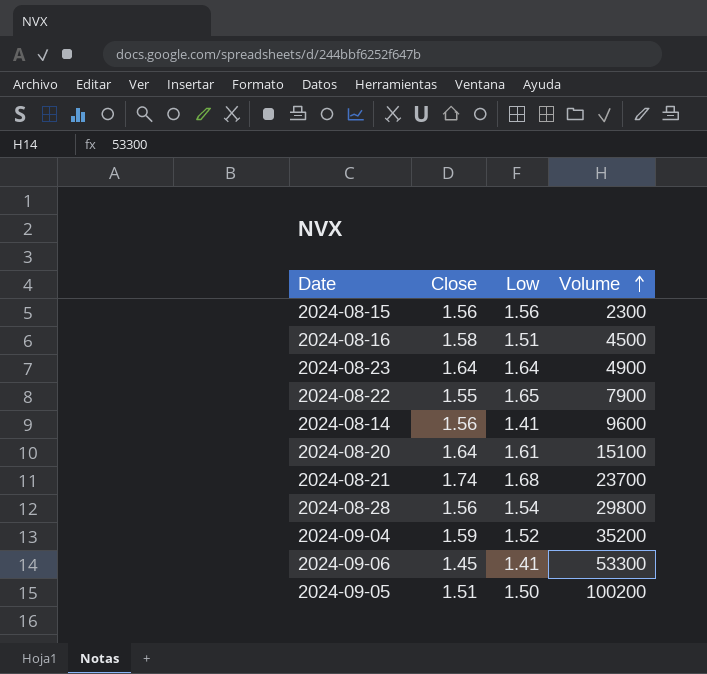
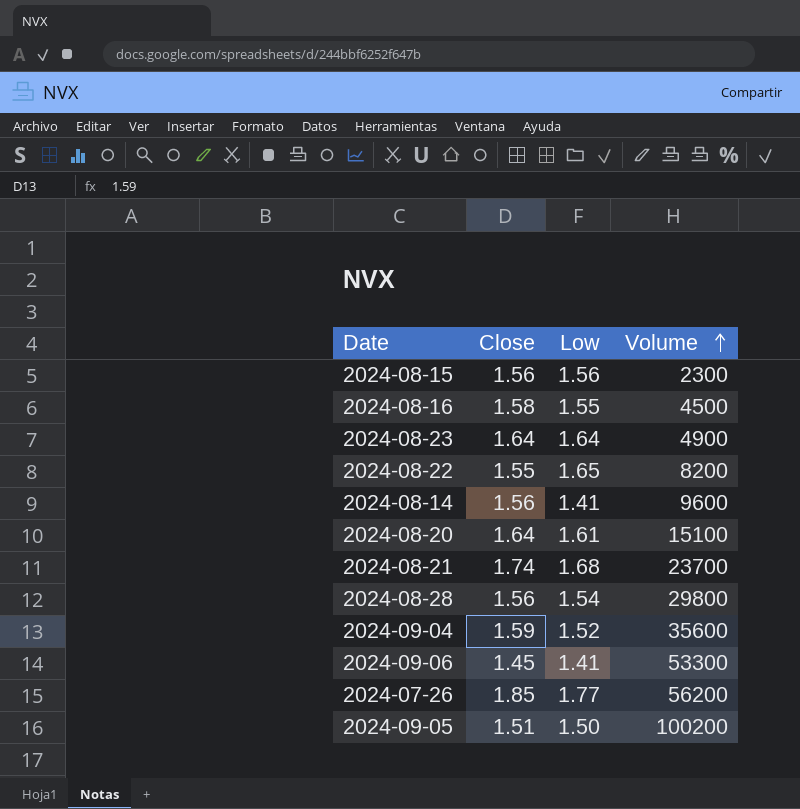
2024-08-16 | Low: 1.51 -> 1.55
2024-08-22 | Volume: 7900 -> 8200
2024-09-04 | Volume: 35200 -> 35600
row 2024-07-26: none -> 1.85 | 1.77 | 56200

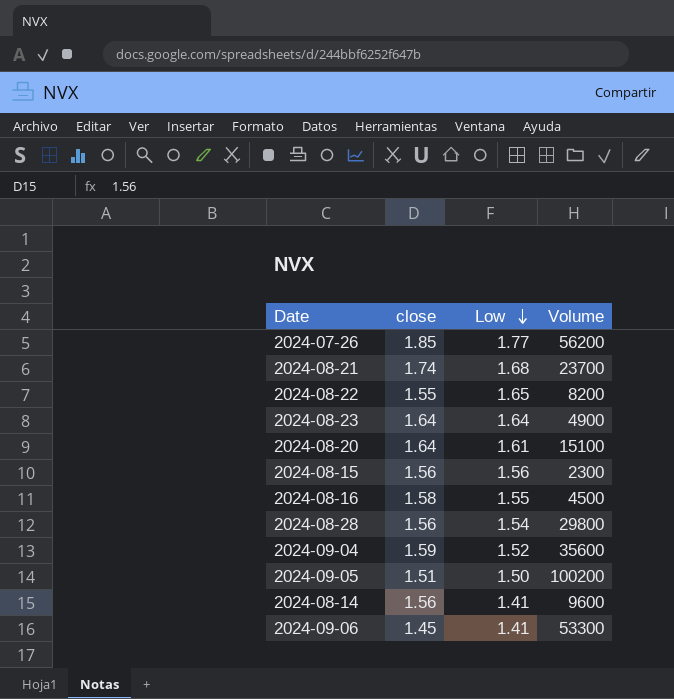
row order: Volume ascending -> Low descending
column name: Close -> close

